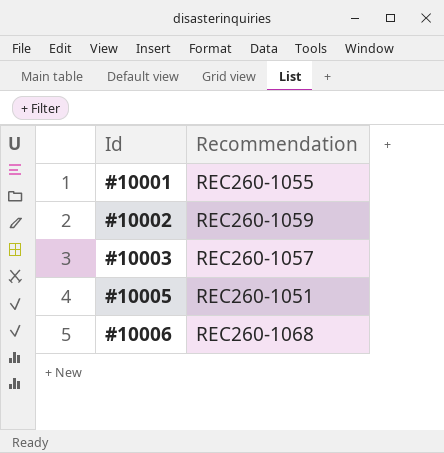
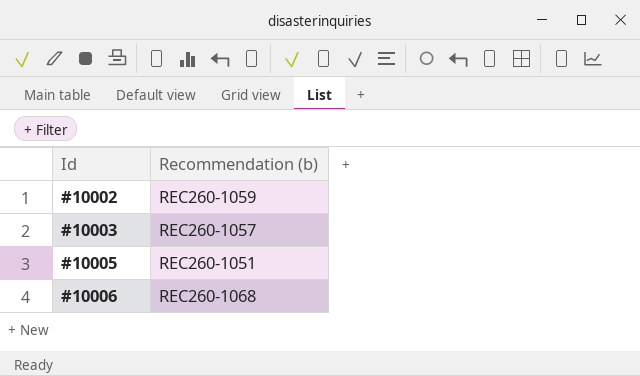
column name: Recommendation -> Recommendation (b)
row #10001: REC260-1055 -> none

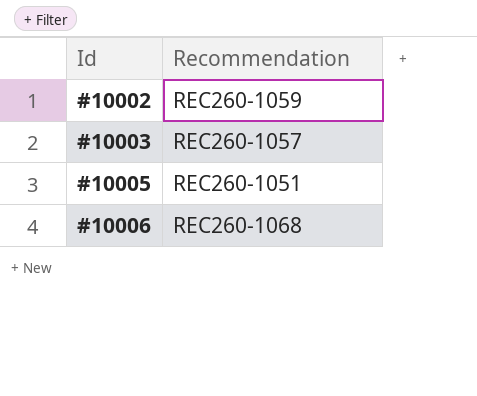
column name: Recommendation (b) -> Recommendation

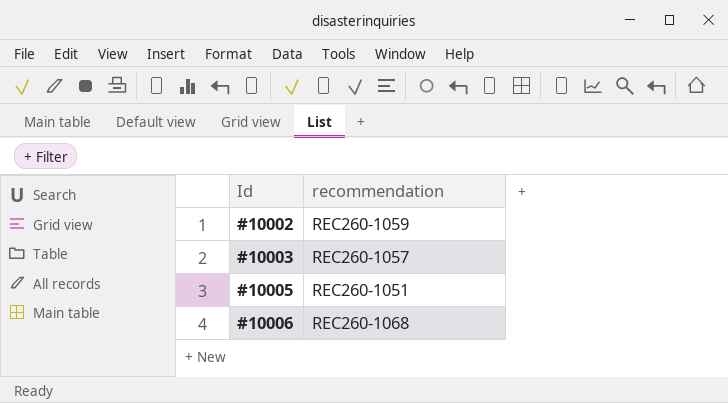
column name: Recommendation -> recommendation

